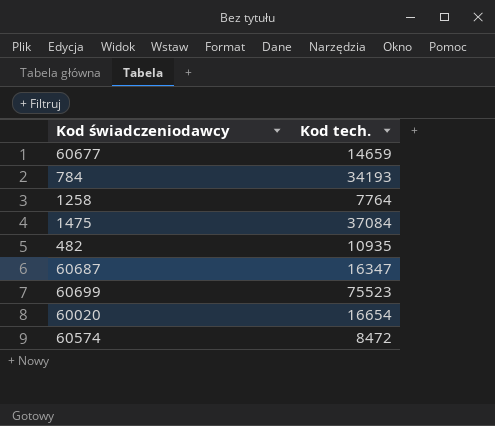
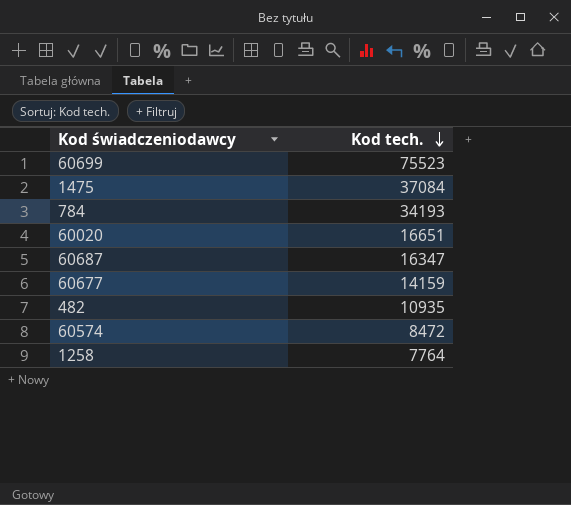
row order: none -> Kod tech. descending
60020 | Kod tech.: 16654 -> 16651
60677 | Kod tech.: 14659 -> 14159

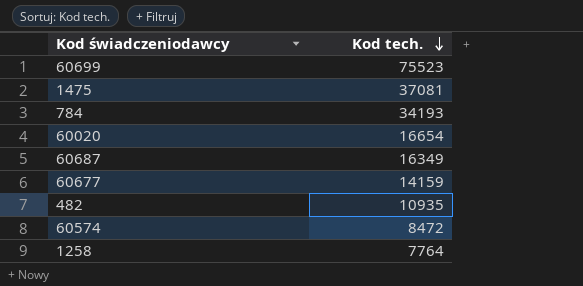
1475 | Kod tech.: 37084 -> 37081
60020 | Kod tech.: 16651 -> 16654
60687 | Kod tech.: 16347 -> 16349

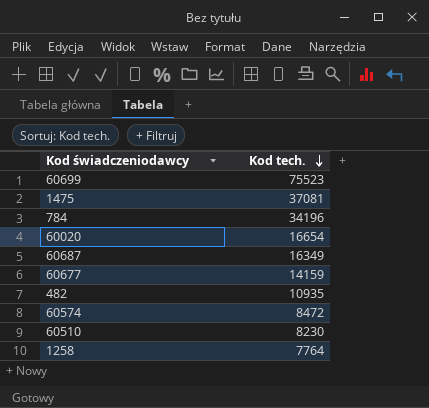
784 | Kod tech.: 34193 -> 34196
row 60510: none -> 8230

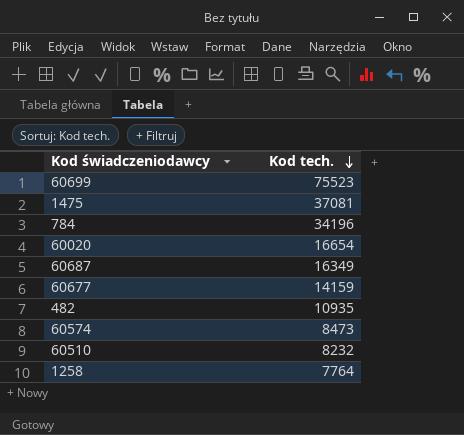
60574 | Kod tech.: 8472 -> 8473
60510 | Kod tech.: 8230 -> 8232

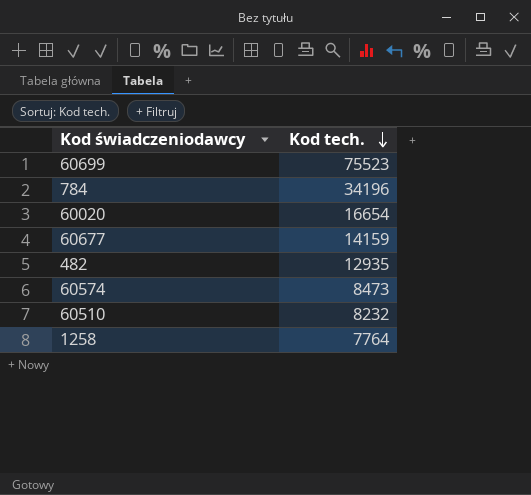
row 1475: 37081 -> none
row 60687: 16349 -> none
482 | Kod tech.: 10935 -> 12935

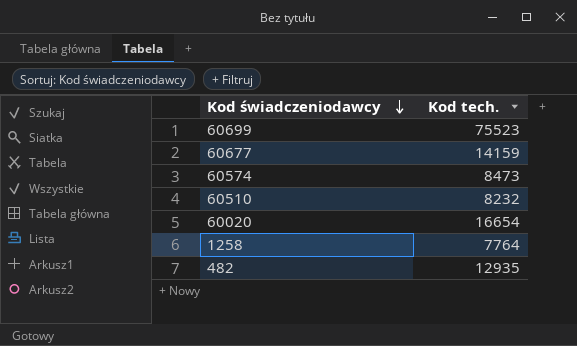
row order: Kod tech. descending -> Kod świadczeniodawcy descending
row 784: 34196 -> none

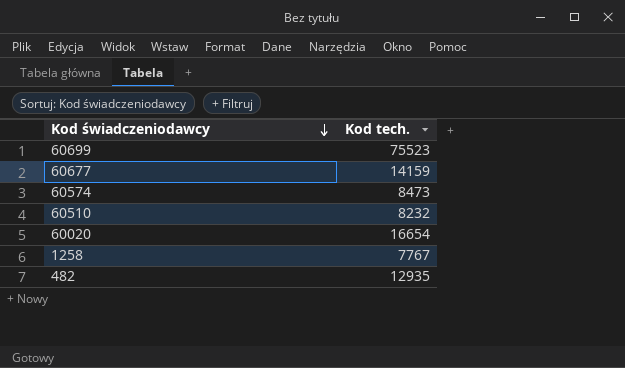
1258 | Kod tech.: 7764 -> 7767

